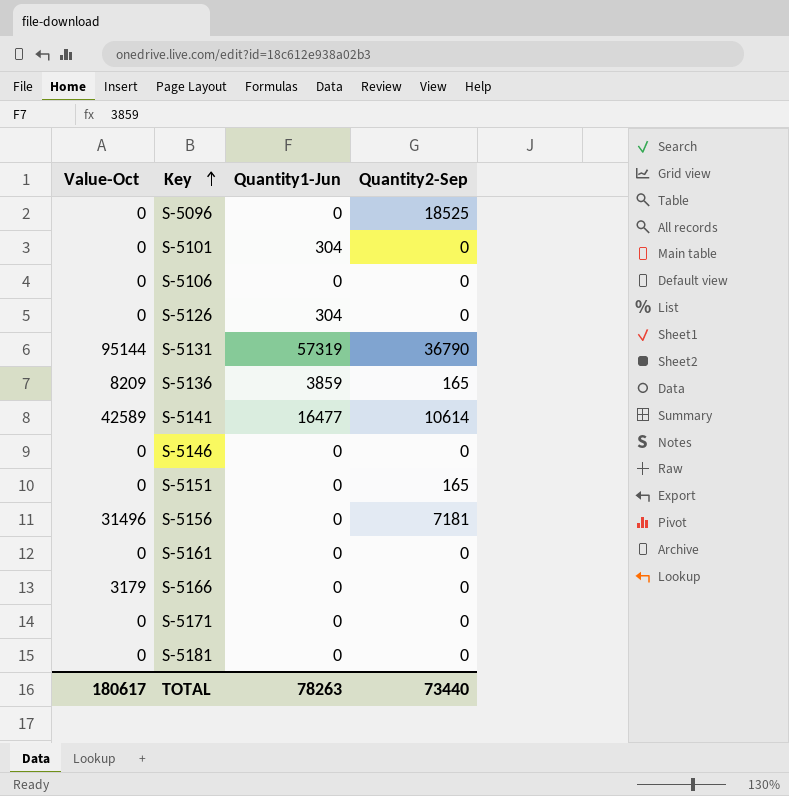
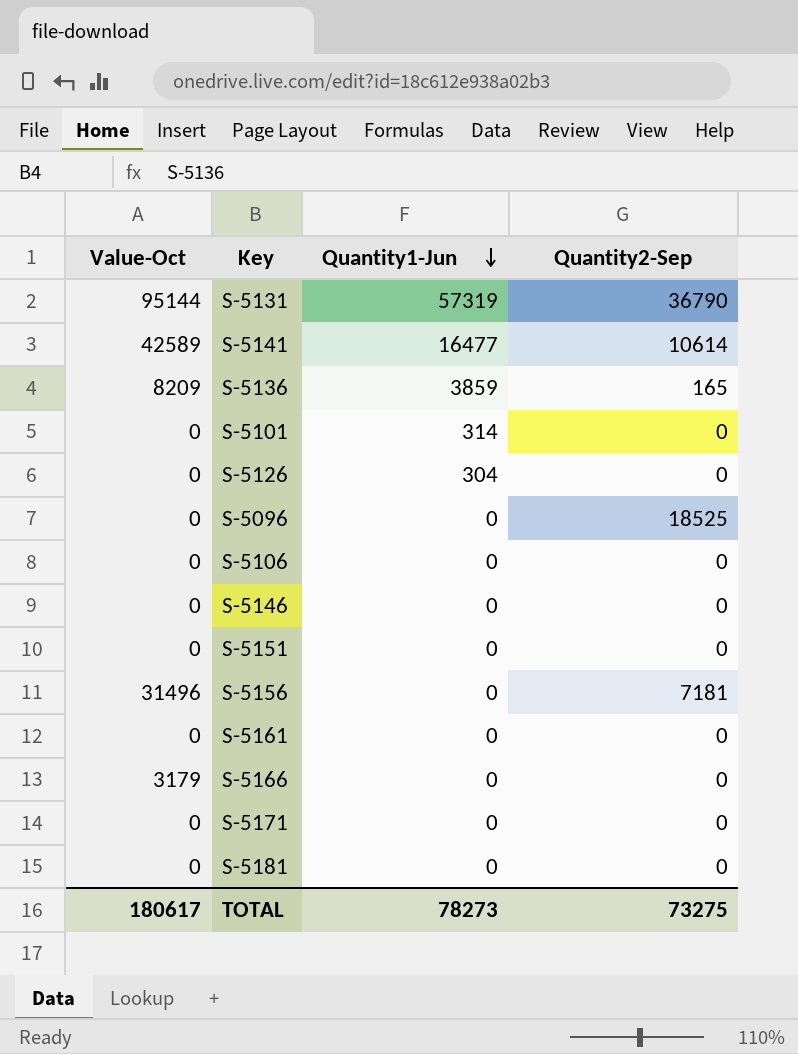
row order: Key ascending -> Quantity1-Jun descending
S-5101 | Quantity1-Jun: 304 -> 314
S-5151 | Quantity2-Sep: 165 -> 0
TOTAL | Quantity1-Jun: 78263 -> 78273
TOTAL | Quantity2-Sep: 73440 -> 73275

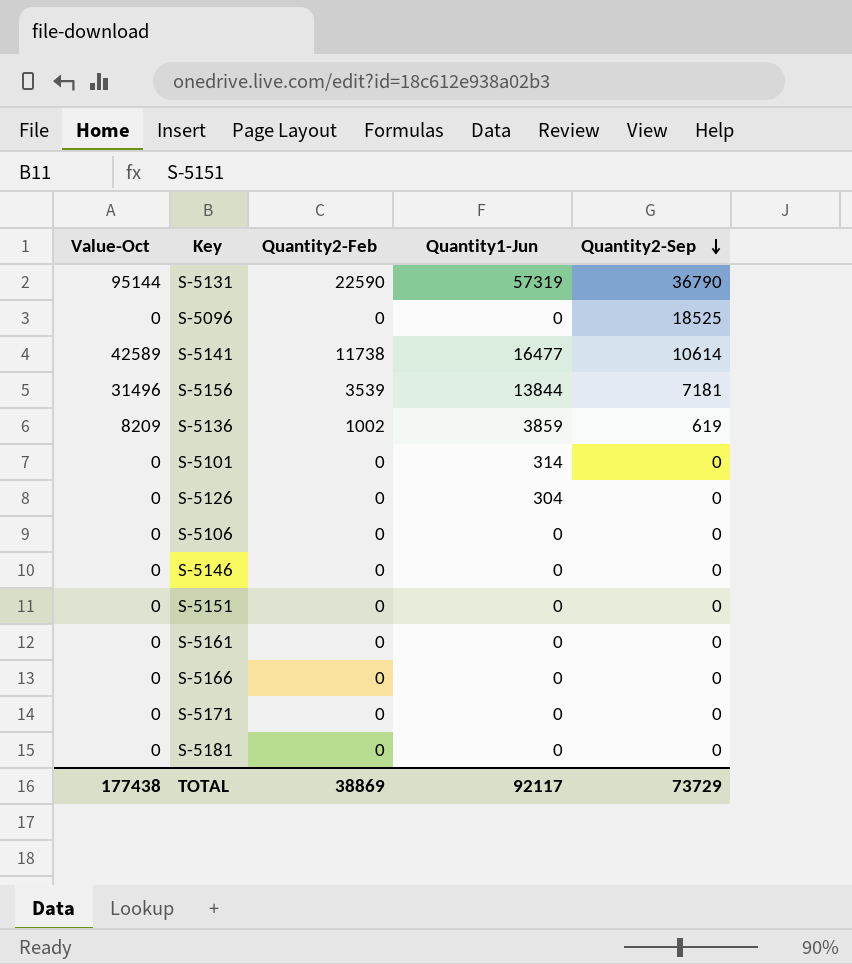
row order: Quantity1-Jun descending -> Quantity2-Sep descending
column Quantity2-Feb | position: none -> 3
S-5156 | Quantity1-Jun: 0 -> 13844
S-5136 | Quantity2-Sep: 165 -> 619
S-5166 | Value-Oct: 3179 -> 0
TOTAL | Value-Oct: 180617 -> 177438
TOTAL | Quantity1-Jun: 78273 -> 92117
TOTAL | Quantity2-Sep: 73275 -> 73729

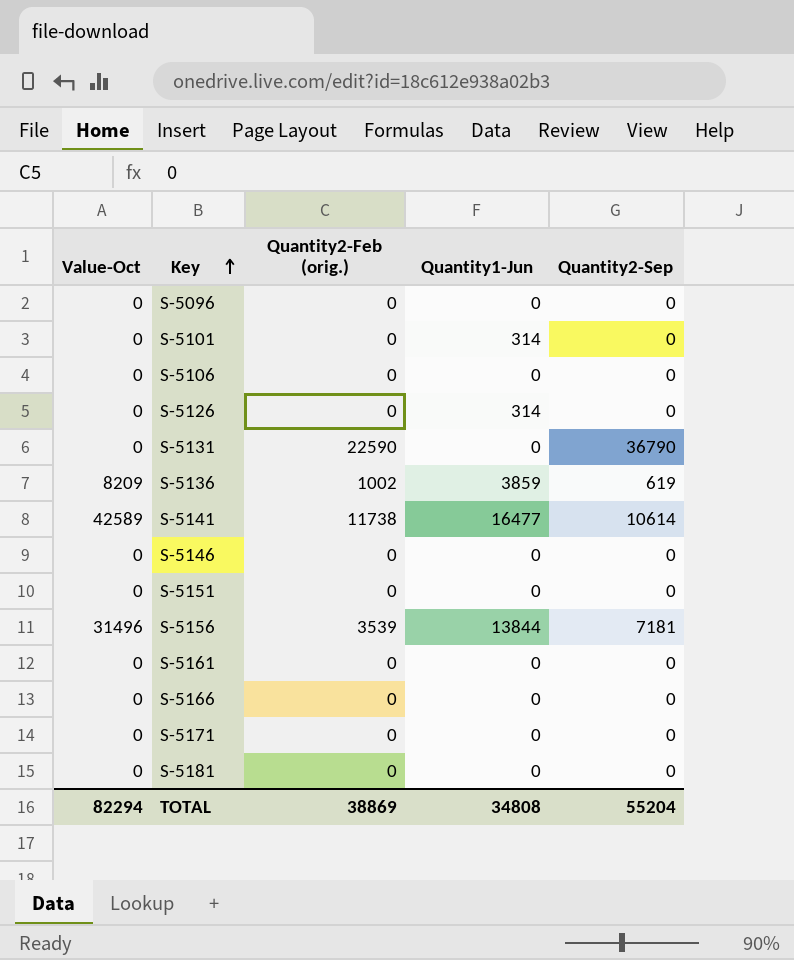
row order: Quantity2-Sep descending -> Key ascending
column name: Quantity2-Feb -> Quantity2-Feb (orig.)
S-5096 | Quantity2-Sep: 18525 -> 0
S-5126 | Quantity1-Jun: 304 -> 314
S-5131 | Value-Oct: 95144 -> 0
S-5131 | Quantity1-Jun: 57319 -> 0
TOTAL | Value-Oct: 177438 -> 82294
TOTAL | Quantity1-Jun: 92117 -> 34808
TOTAL | Quantity2-Sep: 73729 -> 55204

